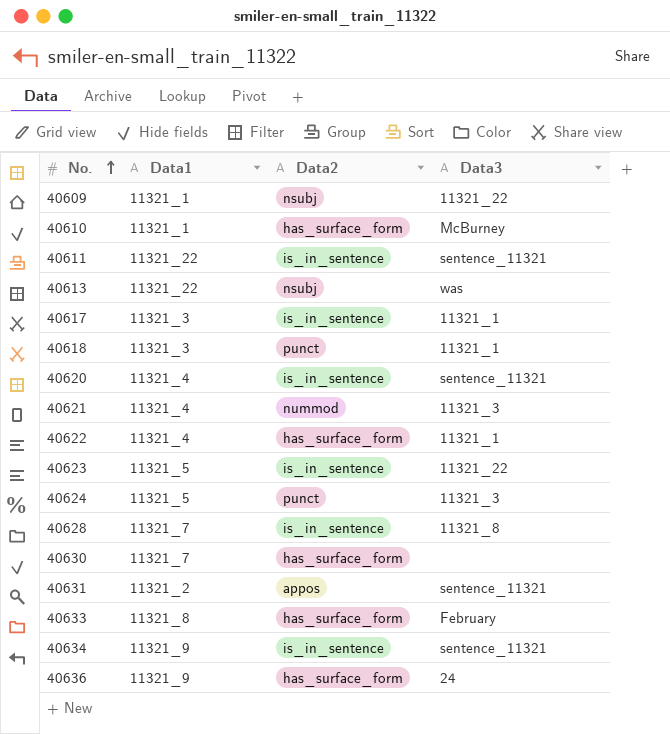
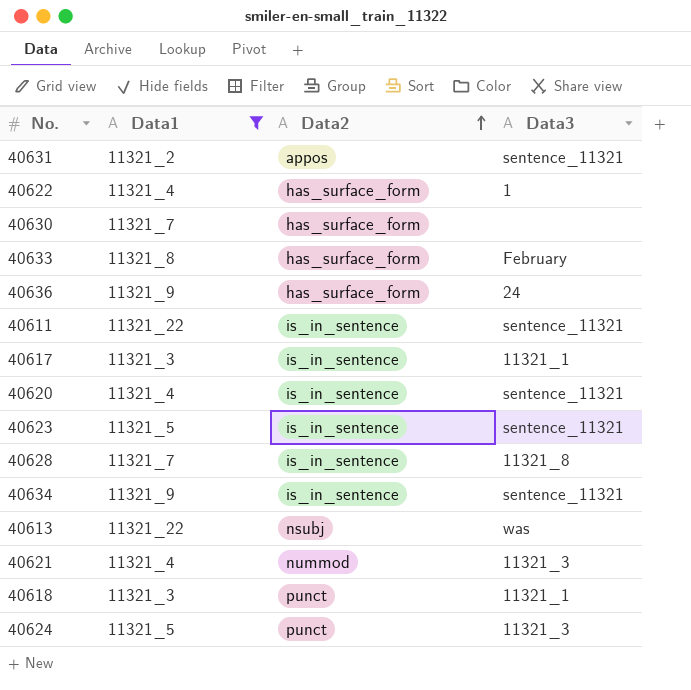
filter: none -> Data1 != 11321_1
row order: No. ascending -> Data2 ascending
40622 | Data3: 11321_1 -> 1
40623 | Data3: 11321_22 -> sentence_11321

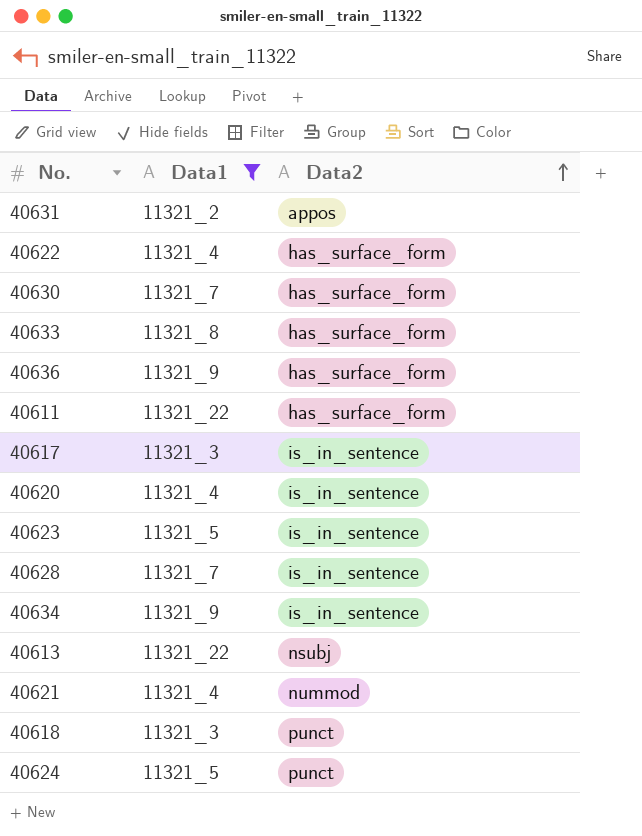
column Data3 | position: 4 -> none
40611 | Data2: is_in_sentence -> has_surface_form

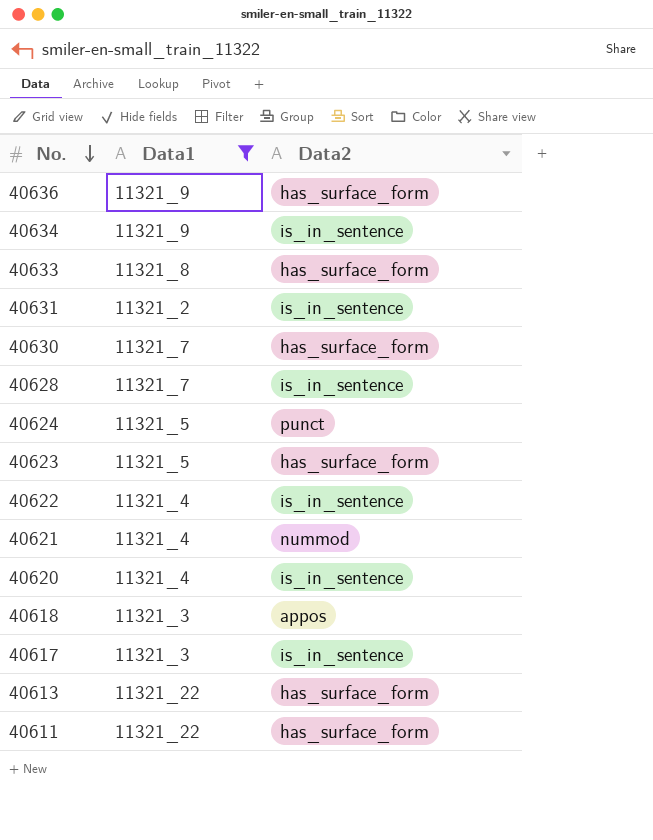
row order: Data2 ascending -> No. descending
40631 | Data2: appos -> is_in_sentence
40623 | Data2: is_in_sentence -> has_surface_form
40622 | Data2: has_surface_form -> is_in_sentence
40618 | Data2: punct -> appos
40613 | Data2: nsubj -> has_surface_form

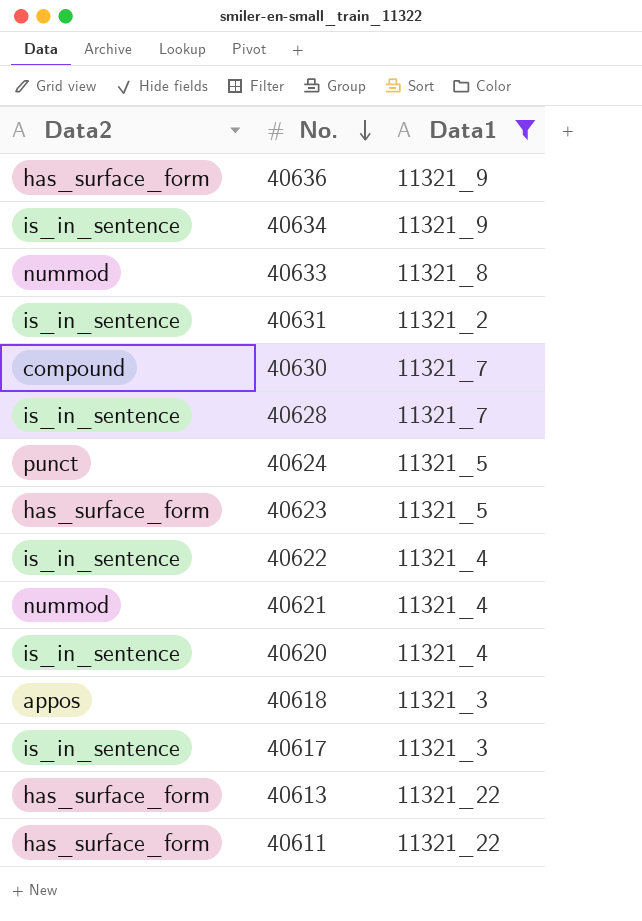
column Data2 | position: 3 -> 1
40633 | Data2: has_surface_form -> nummod
40630 | Data2: has_surface_form -> compound

